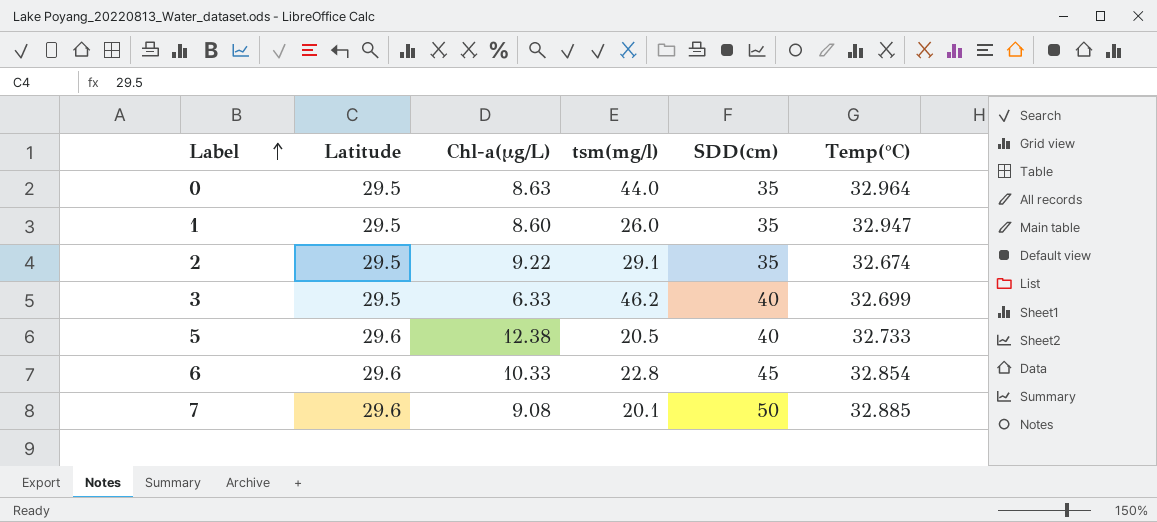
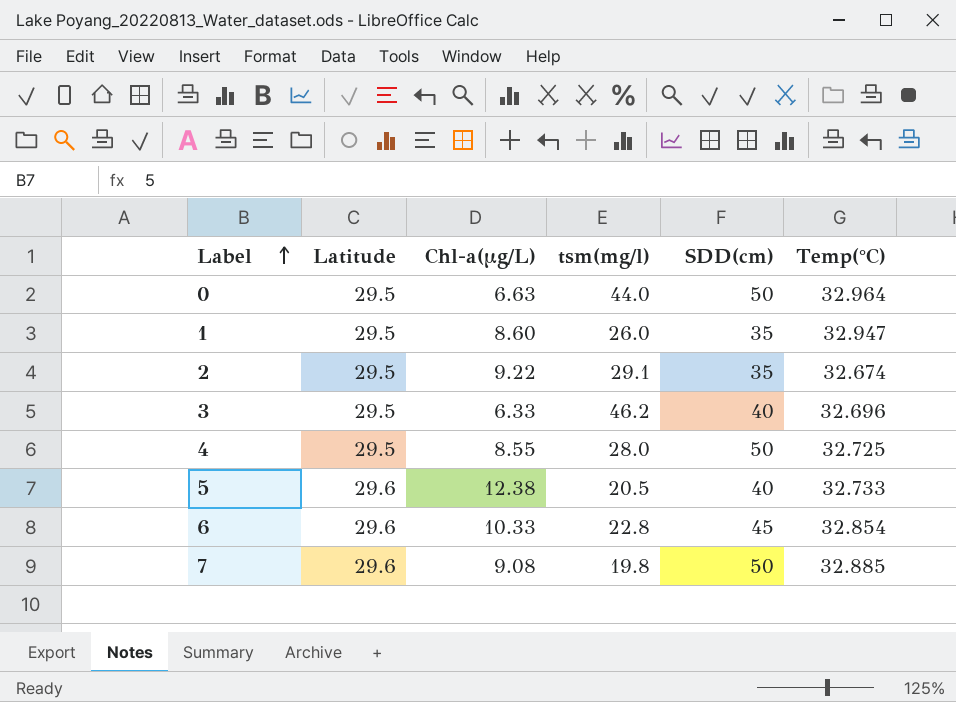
0 | Chl-a(μg/L): 8.63 -> 6.63
0 | SDD(cm): 35 -> 50
3 | Temp(°C): 32.699 -> 32.696
row 4: none -> 29.5 | 8.55 | 28.0 | 50 | 32.725
7 | tsm(mg/l): 20.1 -> 19.8

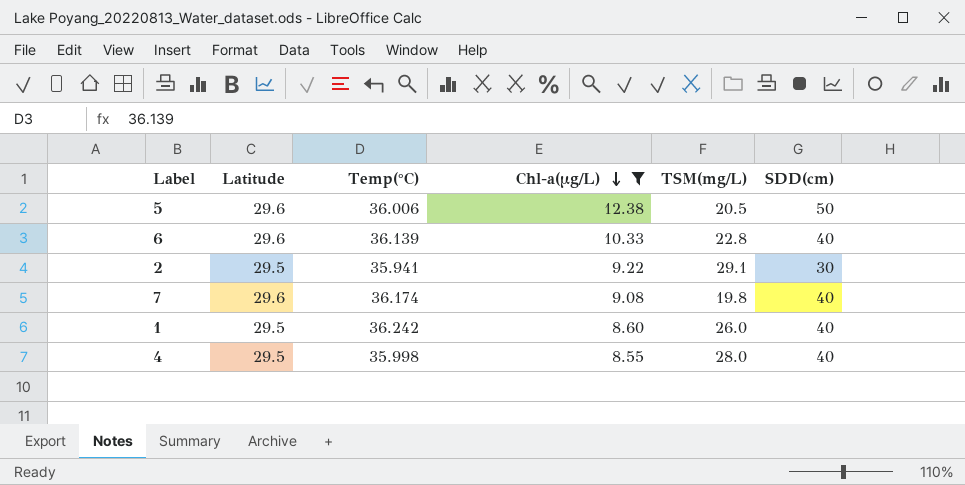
filter: none -> Chl-a(μg/L) >= 8.55
row order: Label ascending -> Chl-a(μg/L) descending
column Temp(°C) | position: 6 -> 3
column name: tsm(mg/l) -> TSM(mg/L)
5 | Temp(°C): 32.733 -> 36.006
5 | SDD(cm): 40 -> 50
6 | Temp(°C): 32.854 -> 36.139
6 | SDD(cm): 45 -> 40
2 | Temp(°C): 32.674 -> 35.941
2 | SDD(cm): 35 -> 30
7 | Temp(°C): 32.885 -> 36.174
7 | SDD(cm): 50 -> 40
1 | Temp(°C): 32.947 -> 36.242
1 | SDD(cm): 35 -> 40
4 | Temp(°C): 32.725 -> 35.998
4 | SDD(cm): 50 -> 40

